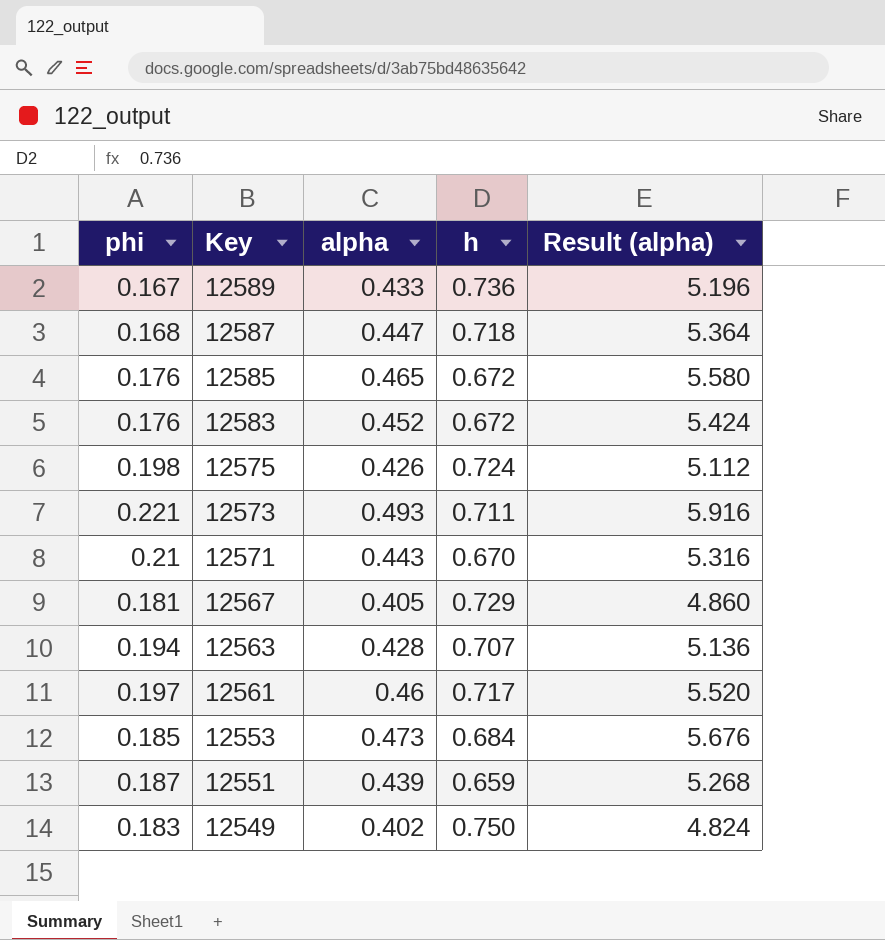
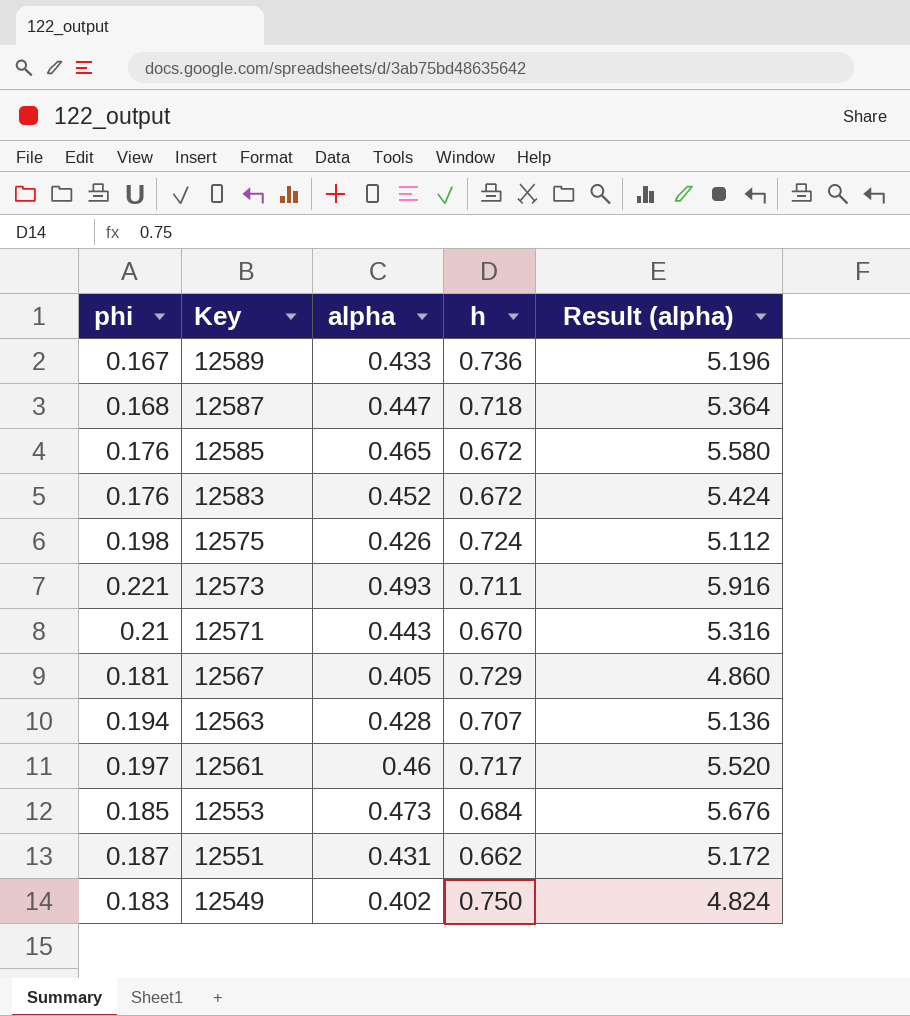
12551 | alpha: 0.439 -> 0.431
12551 | h: 0.659 -> 0.662
12551 | Result (alpha): 5.268 -> 5.172

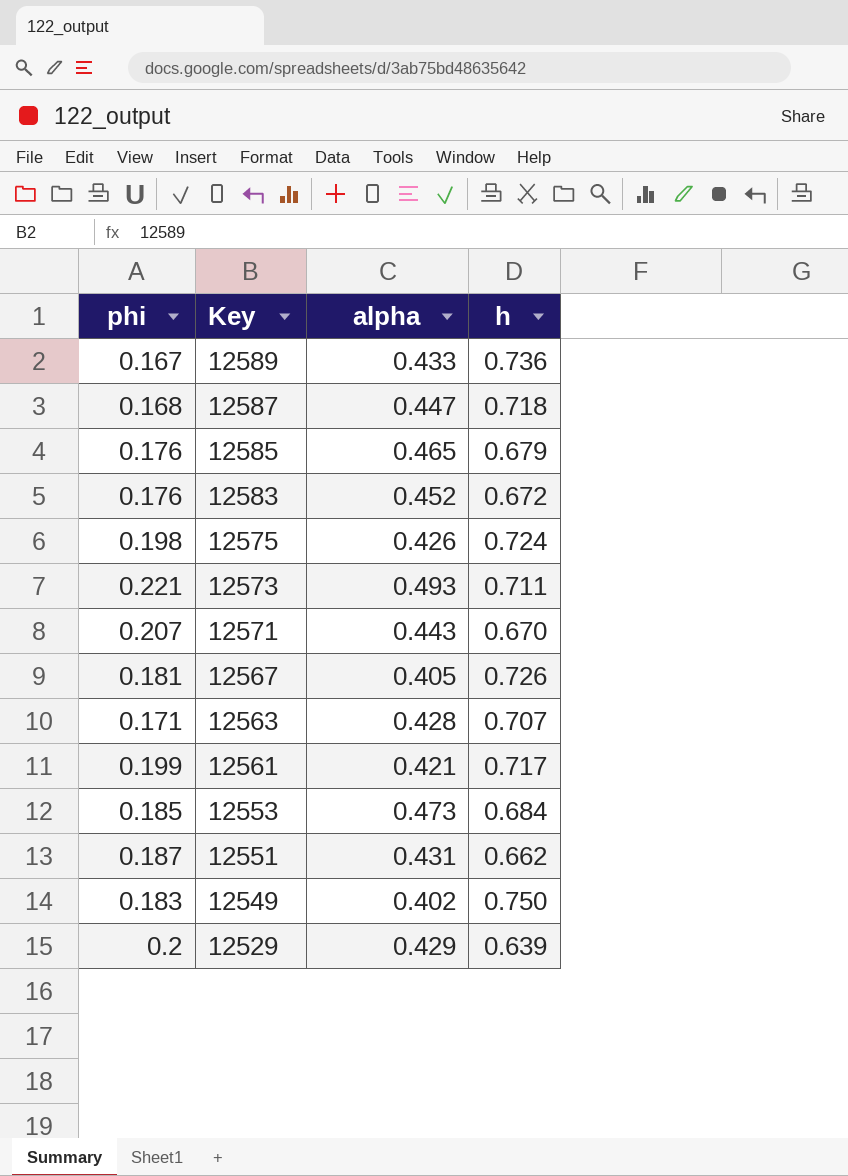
column Result (alpha) | formula: [alpha] * 12 -> none
12585 | h: 0.672 -> 0.679
12571 | phi: 0.21 -> 0.207
12567 | h: 0.729 -> 0.726
12563 | phi: 0.194 -> 0.171
12561 | phi: 0.197 -> 0.199
12561 | alpha: 0.46 -> 0.421
row 12529: none -> 0.2 | 0.429 | 0.639

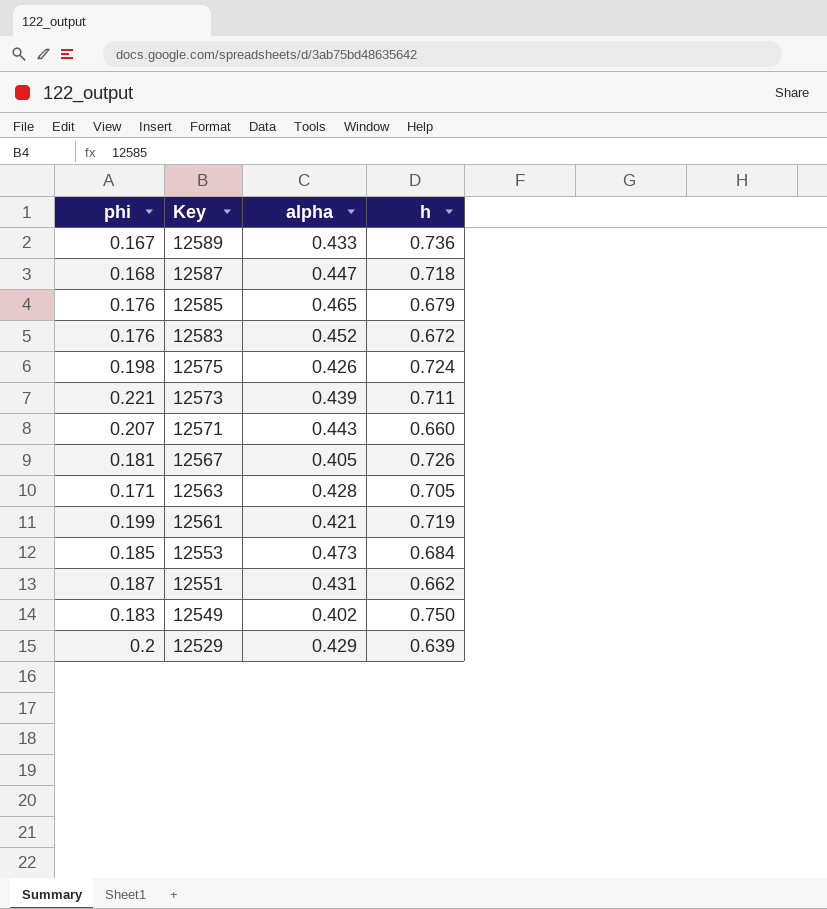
12573 | alpha: 0.493 -> 0.439
12571 | h: 0.670 -> 0.660
12563 | h: 0.707 -> 0.705
12561 | h: 0.717 -> 0.719

